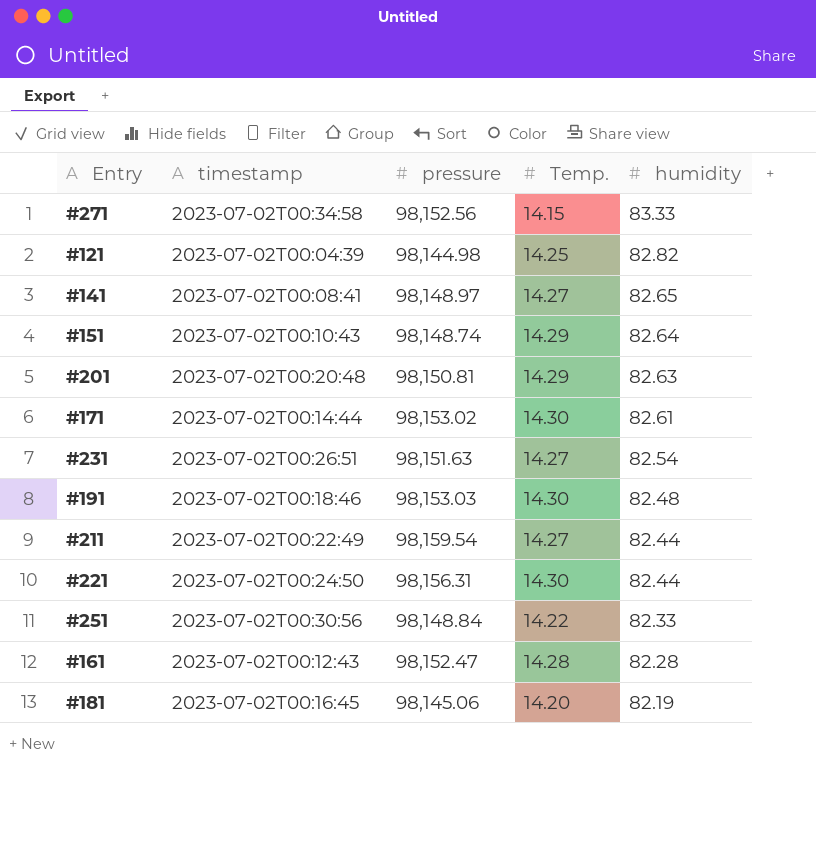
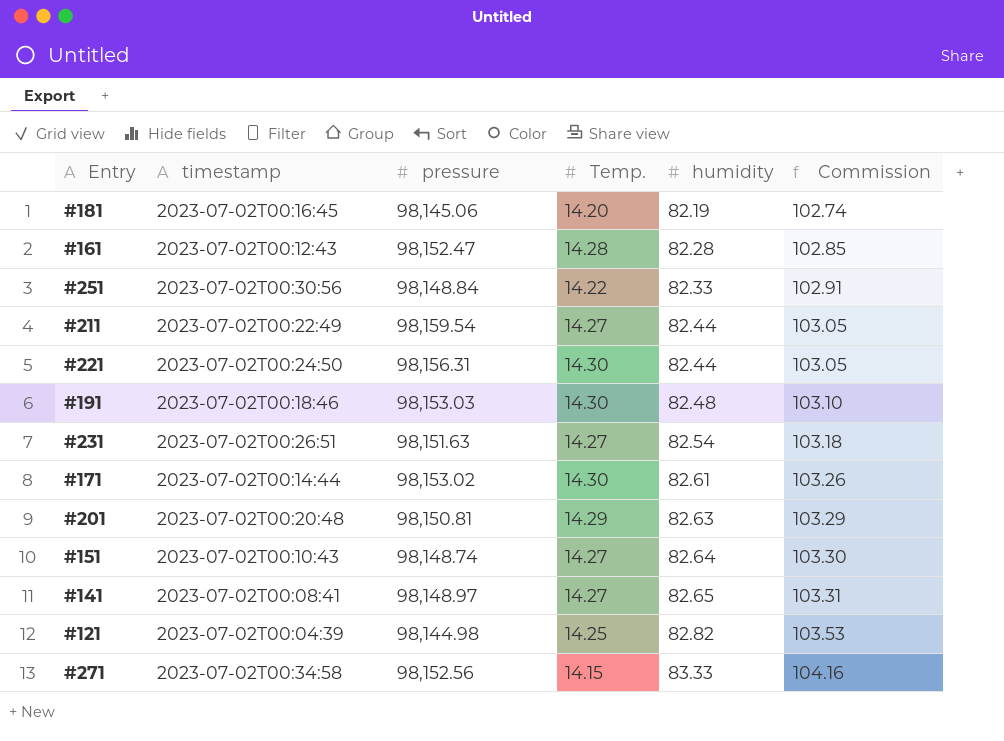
row order: humidity descending -> humidity ascending
column Commission | formula: none -> [humidity] * 1.25
#151 | Temp.: 14.29 -> 14.27

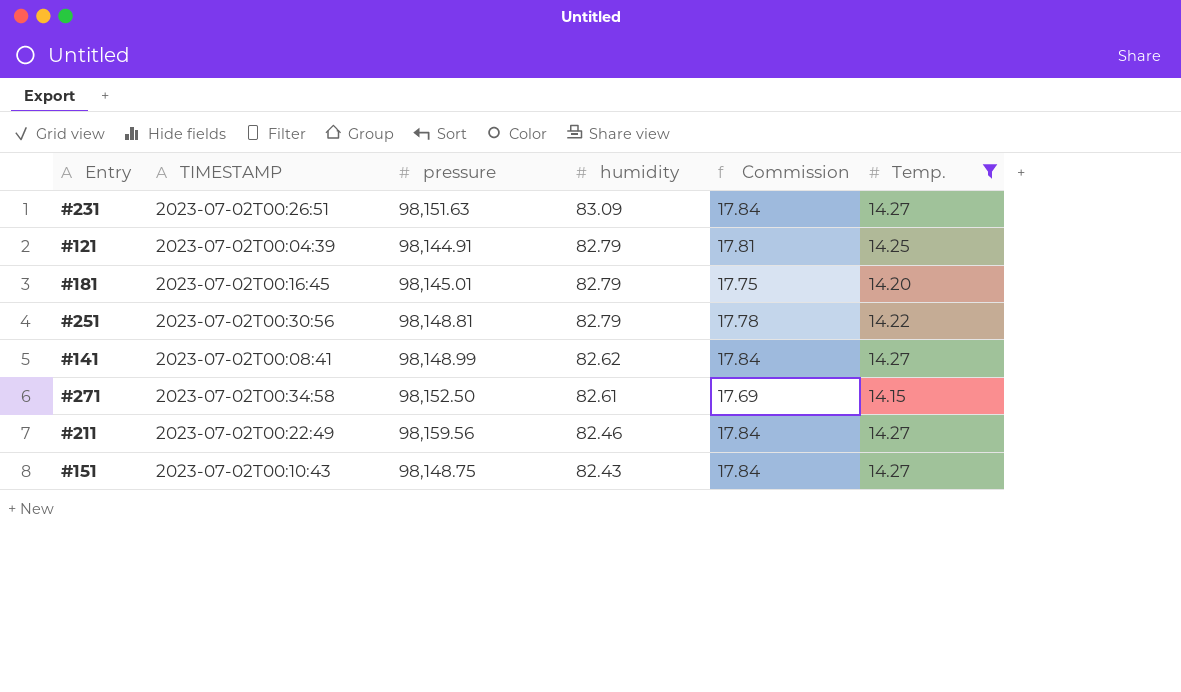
filter: none -> Temp. <= 14.27
row order: humidity ascending -> humidity descending
column name: timestamp -> TIMESTAMP
column Commission | formula: [humidity] * 1.25 -> [Temp.] * 1.25
column Temp. | position: 4 -> 6
#231 | humidity: 82.54 -> 83.09
#121 | pressure: 98,144.98 -> 98,144.91
#121 | humidity: 82.82 -> 82.79
#181 | pressure: 98,145.06 -> 98,145.01
#181 | humidity: 82.19 -> 82.79
#251 | pressure: 98,148.84 -> 98,148.81
#251 | humidity: 82.33 -> 82.79
#141 | pressure: 98,148.97 -> 98,148.99
#141 | humidity: 82.65 -> 82.62
#271 | pressure: 98,152.56 -> 98,152.50
#271 | humidity: 83.33 -> 82.61
#211 | pressure: 98,159.54 -> 98,159.56
#211 | humidity: 82.44 -> 82.46
#151 | pressure: 98,148.74 -> 98,148.75
#151 | humidity: 82.64 -> 82.43

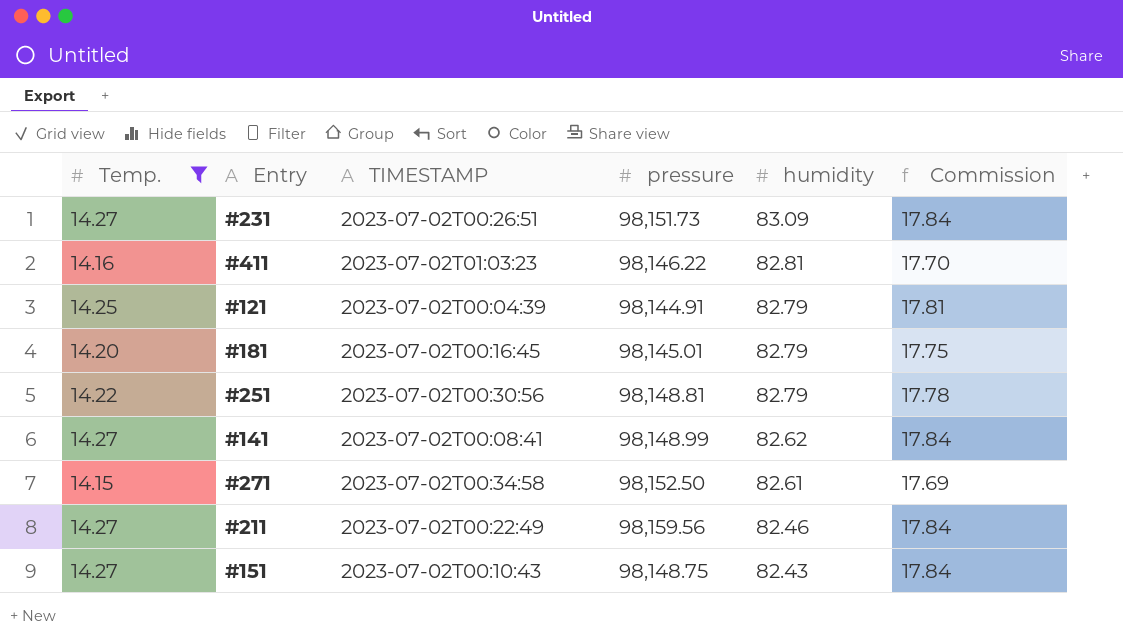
column Temp. | position: 6 -> 1
#231 | pressure: 98,151.63 -> 98,151.73
row #411: none -> 14.16 | 2023-07-02T01:03:23 | 98,146.22 | 82.81 | 17.70

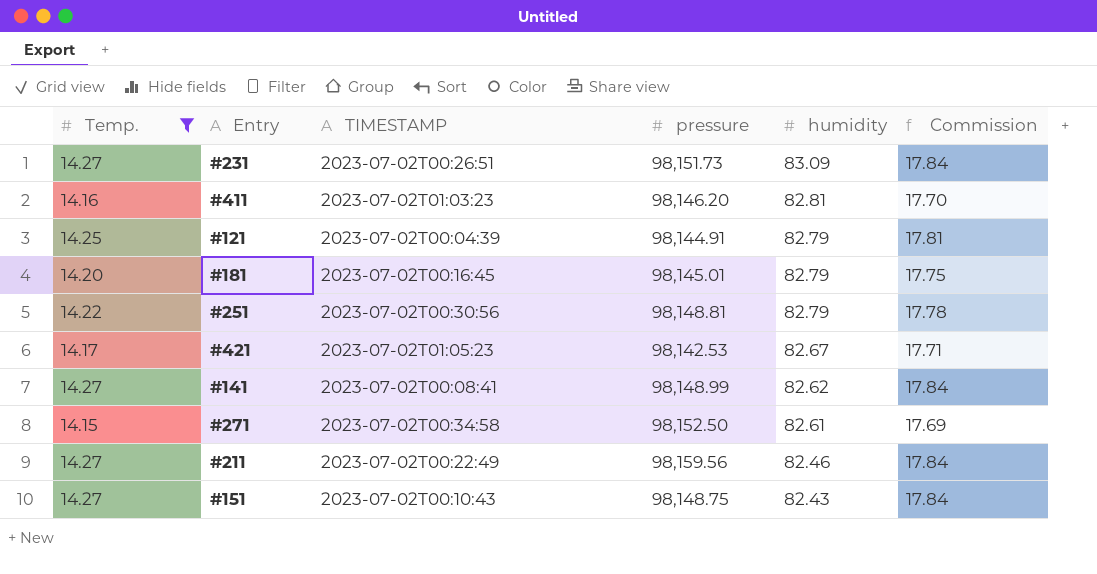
#411 | pressure: 98,146.22 -> 98,146.20
row #421: none -> 14.17 | 2023-07-02T01:05:23 | 98,142.53 | 82.67 | 17.71

